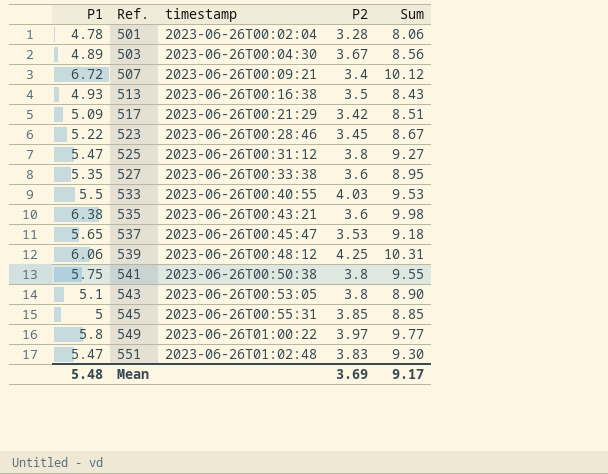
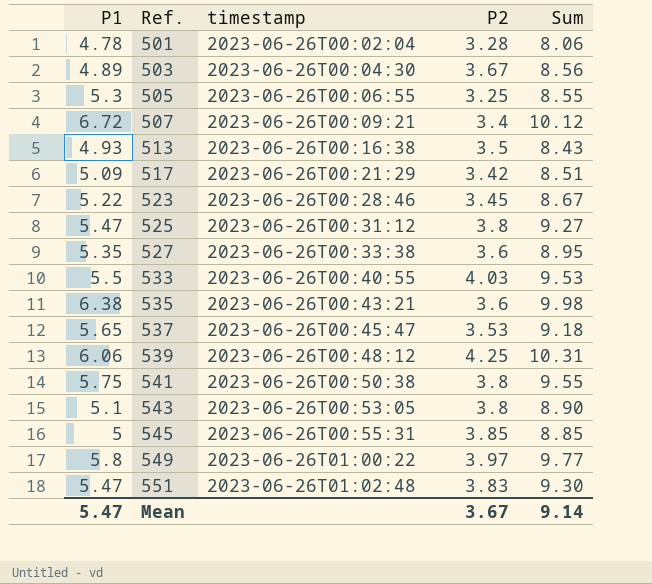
row 505: none -> 5.3 | 2023-06-26T00:06:55 | 3.25 | 8.55
Mean | P1: 5.48 -> 5.47
Mean | P2: 3.69 -> 3.67
Mean | Sum: 9.17 -> 9.14

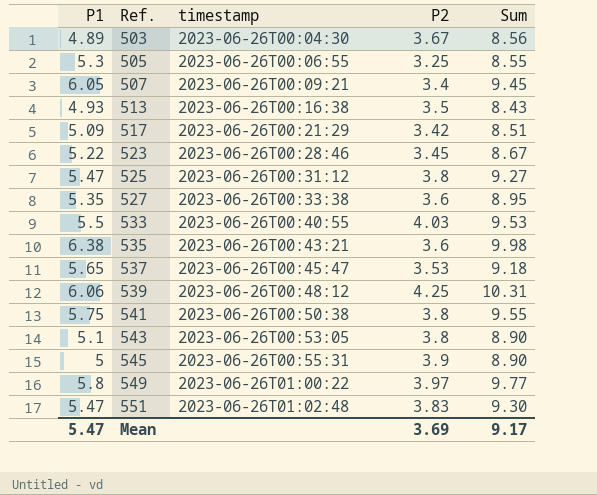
row 501: 4.78 | 2023-06-26T00:02:04 | 3.28 | 8.06 -> none
507 | P1: 6.72 -> 6.05
507 | Sum: 10.12 -> 9.45
545 | P2: 3.85 -> 3.9
545 | Sum: 8.85 -> 8.90
Mean | P2: 3.67 -> 3.69
Mean | Sum: 9.14 -> 9.17

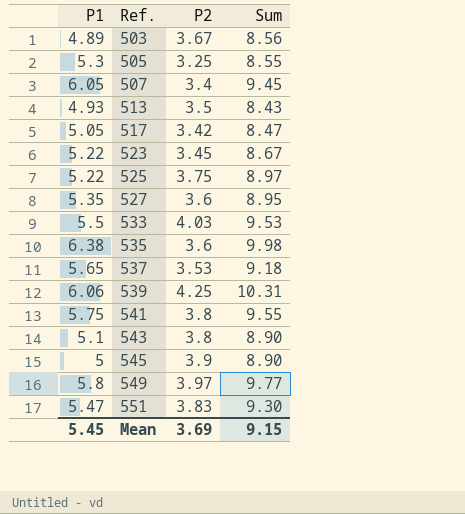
column timestamp | position: 3 -> none
517 | P1: 5.09 -> 5.05
517 | Sum: 8.51 -> 8.47
525 | P1: 5.47 -> 5.22
525 | P2: 3.8 -> 3.75
525 | Sum: 9.27 -> 8.97
Mean | P1: 5.47 -> 5.45
Mean | Sum: 9.17 -> 9.15

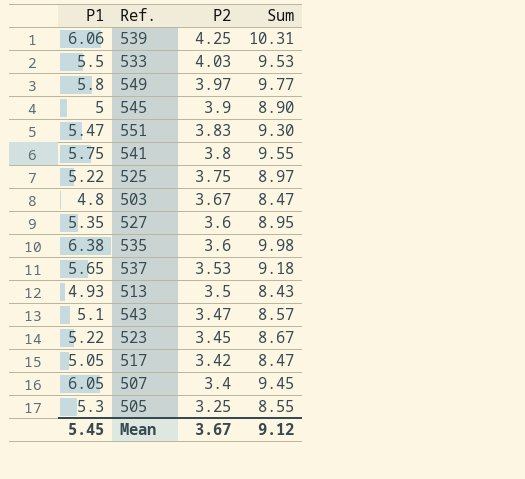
row order: Ref. ascending -> P2 descending
503 | P1: 4.89 -> 4.8
503 | Sum: 8.56 -> 8.47
543 | P2: 3.8 -> 3.47
543 | Sum: 8.90 -> 8.57
Mean | P2: 3.69 -> 3.67
Mean | Sum: 9.15 -> 9.12

